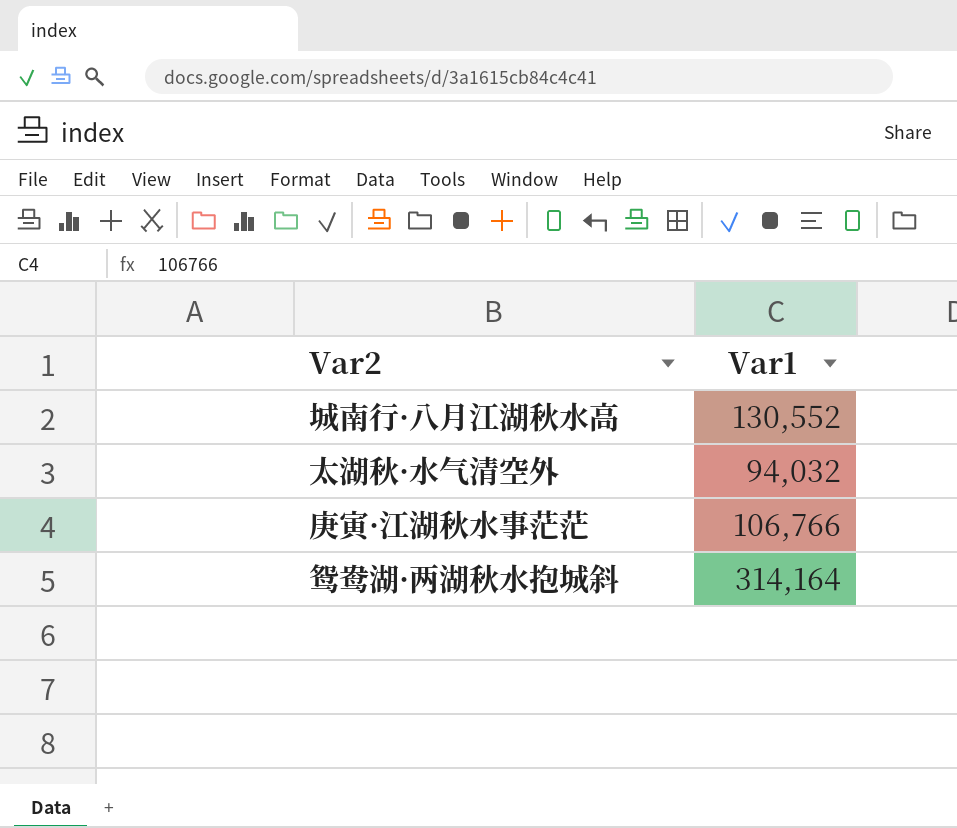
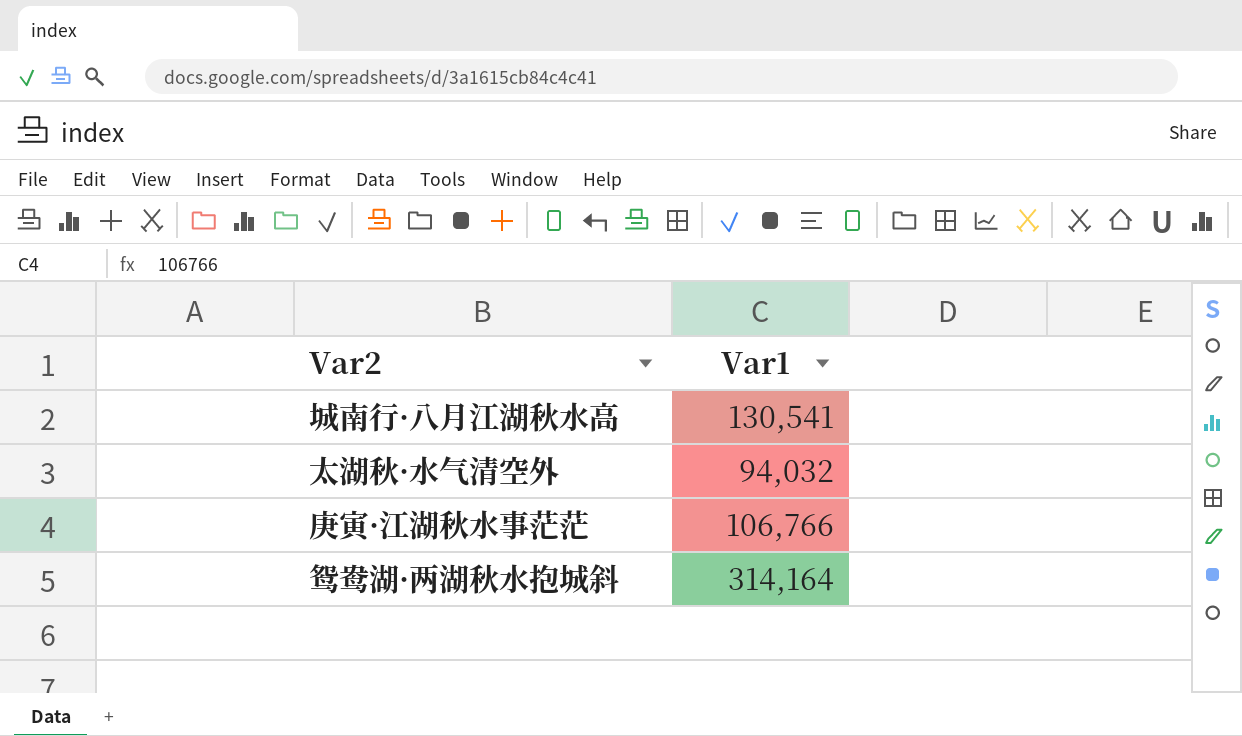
城南行·八月江湖秋水高 | Var1: 130,552 -> 130,541

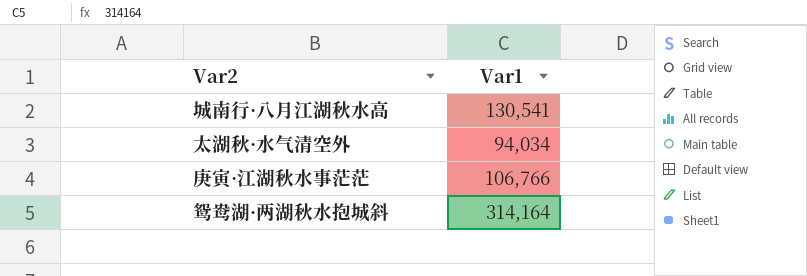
太湖秋·水气清空外 | Var1: 94,032 -> 94,034

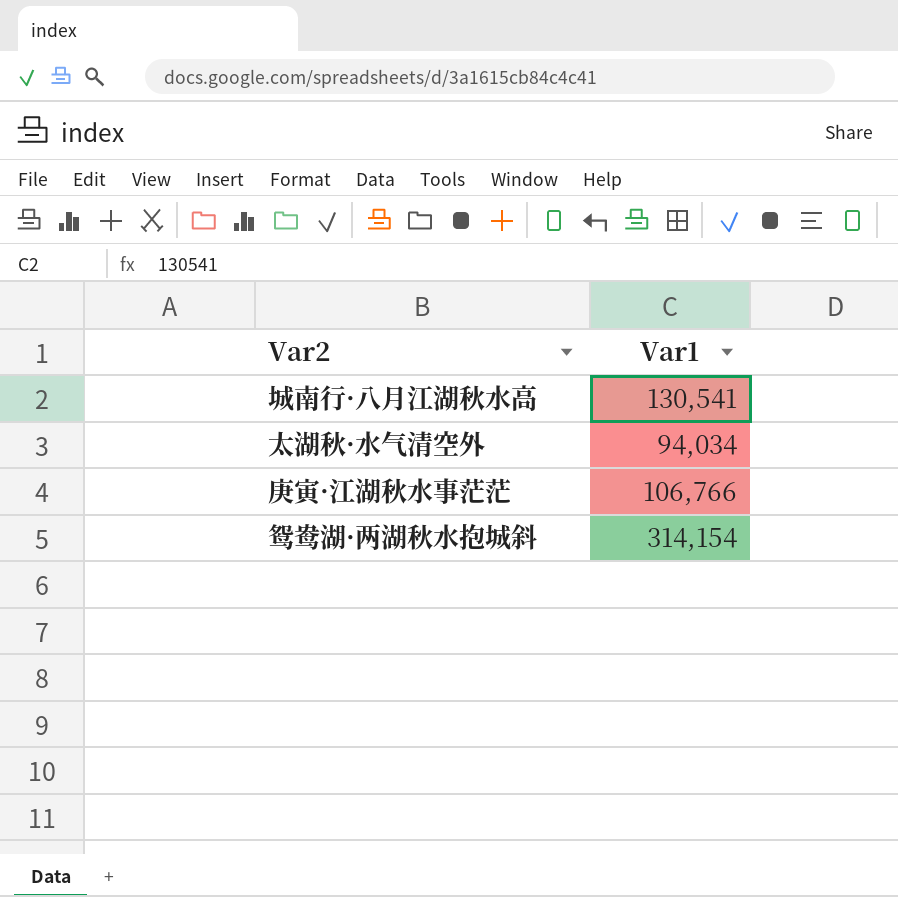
鸳鸯湖·两湖秋水抱城斜 | Var1: 314,164 -> 314,154

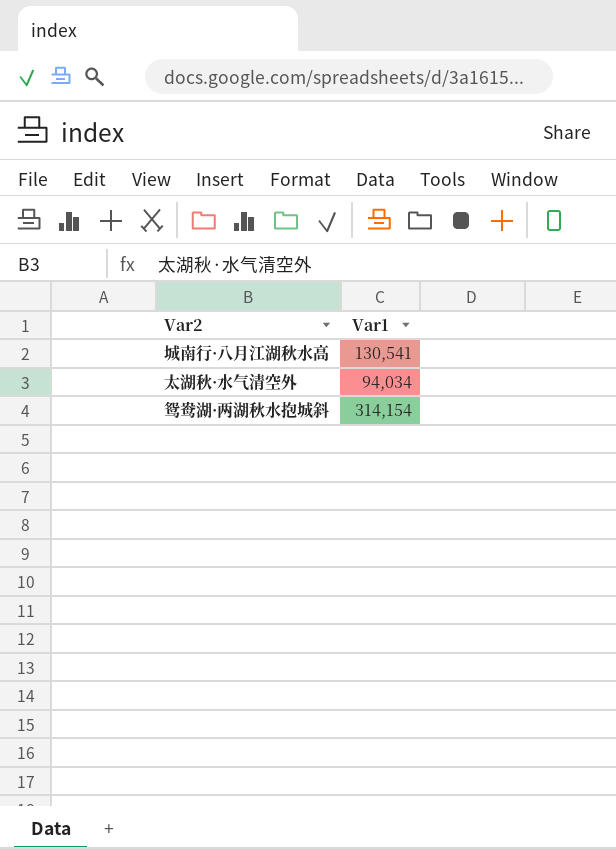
row 庚寅·江湖秋水事茫茫: 106,766 -> none

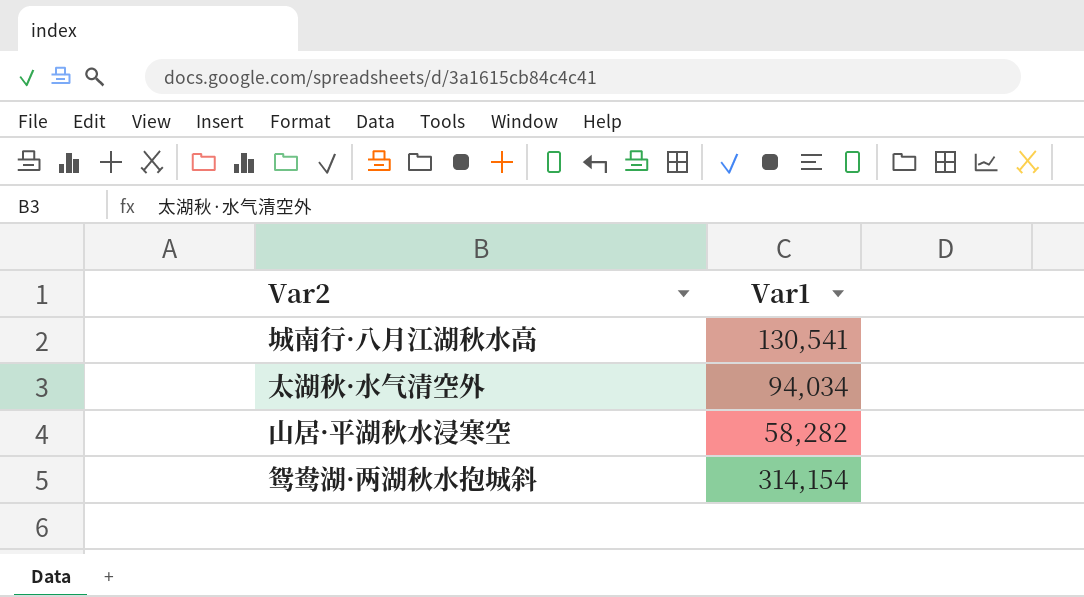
row 山居·平湖秋水浸寒空: none -> 58,282

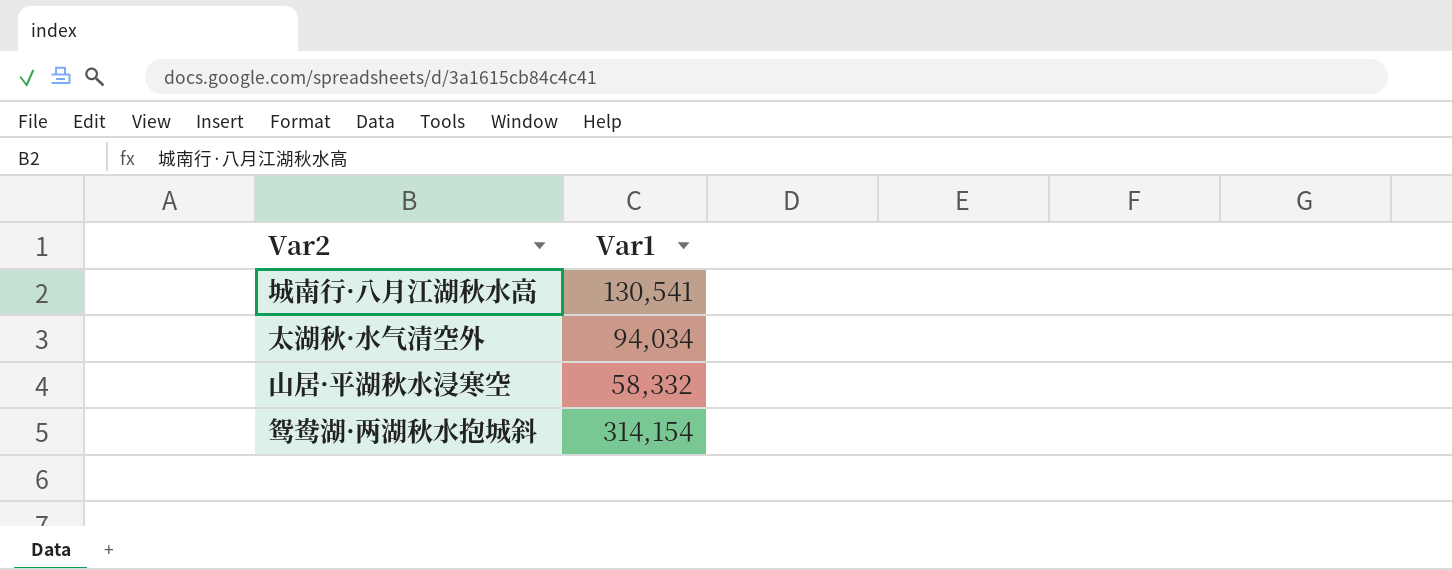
山居·平湖秋水浸寒空 | Var1: 58,282 -> 58,332

